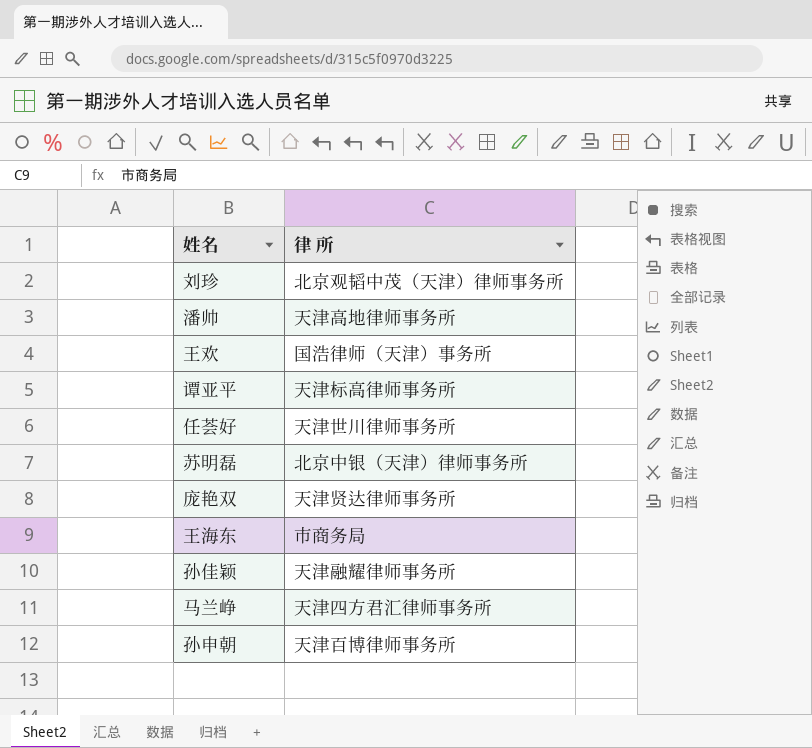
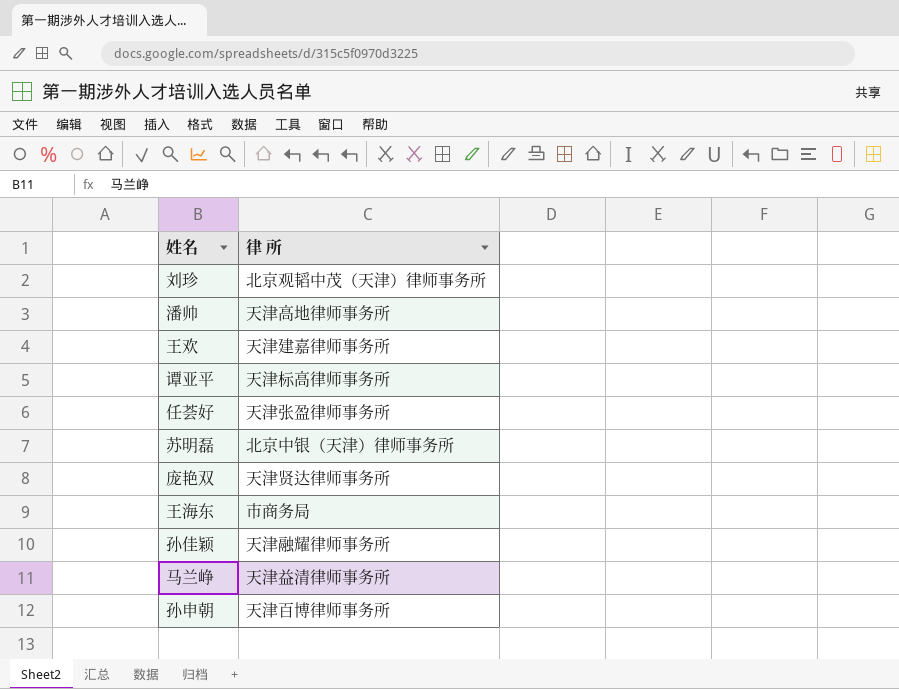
王欢 | 律 所: 国浩律师（天津）事务所 -> 天津建嘉律师事务所
任荟好 | 律 所: 天津世川律师事务所 -> 天津张盈律师事务所
马兰峥 | 律 所: 天津四方君汇律师事务所 -> 天津益清律师事务所

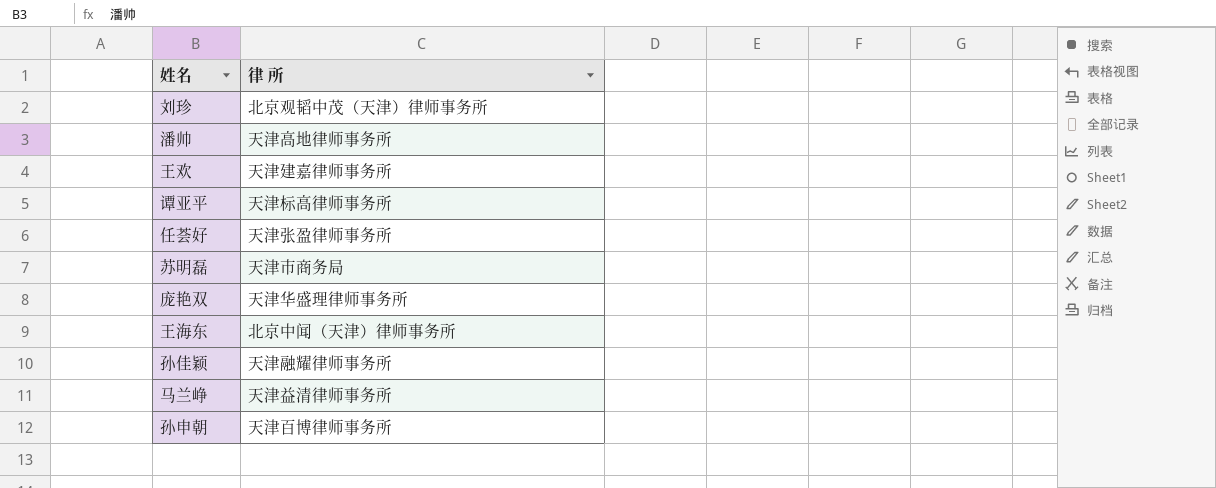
苏明磊 | 律 所: 北京中银（天津）律师事务所 -> 天津市商务局
庞艳双 | 律 所: 天津贤达律师事务所 -> 天津华盛理律师事务所
王海东 | 律 所: 市商务局 -> 北京中闻（天津）律师事务所

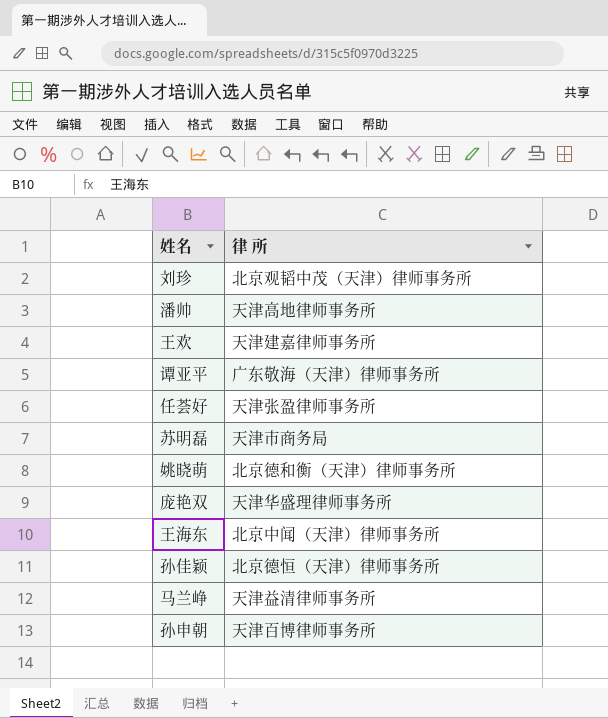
谭亚平 | 律 所: 天津标高律师事务所 -> 广东敬海（天津）律师事务所
row 姚晓萌: none -> 北京德和衡（天津）律师事务所
孙佳颖 | 律 所: 天津融耀律师事务所 -> 北京德恒（天津）律师事务所

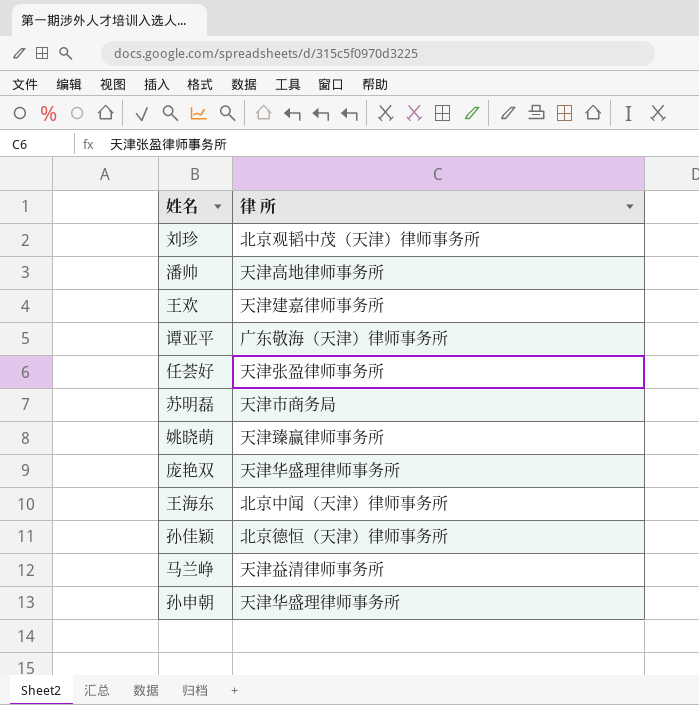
姚晓萌 | 律 所: 北京德和衡（天津）律师事务所 -> 天津臻赢律师事务所
孙申朝 | 律 所: 天津百博律师事务所 -> 天津华盛理律师事务所

